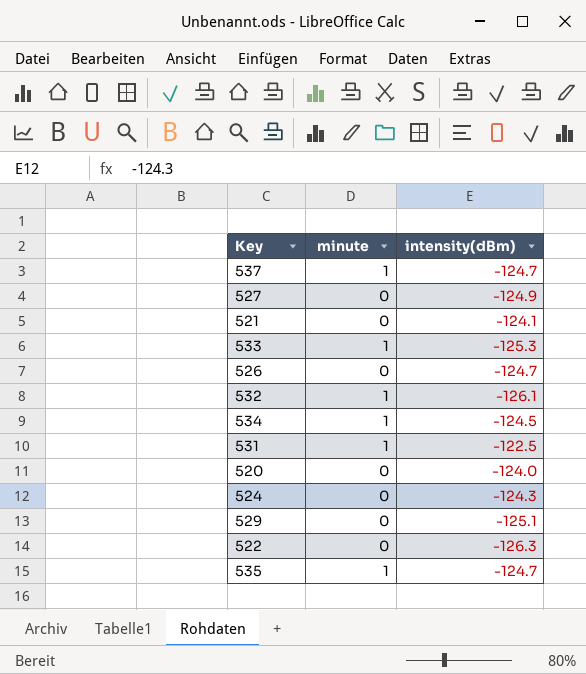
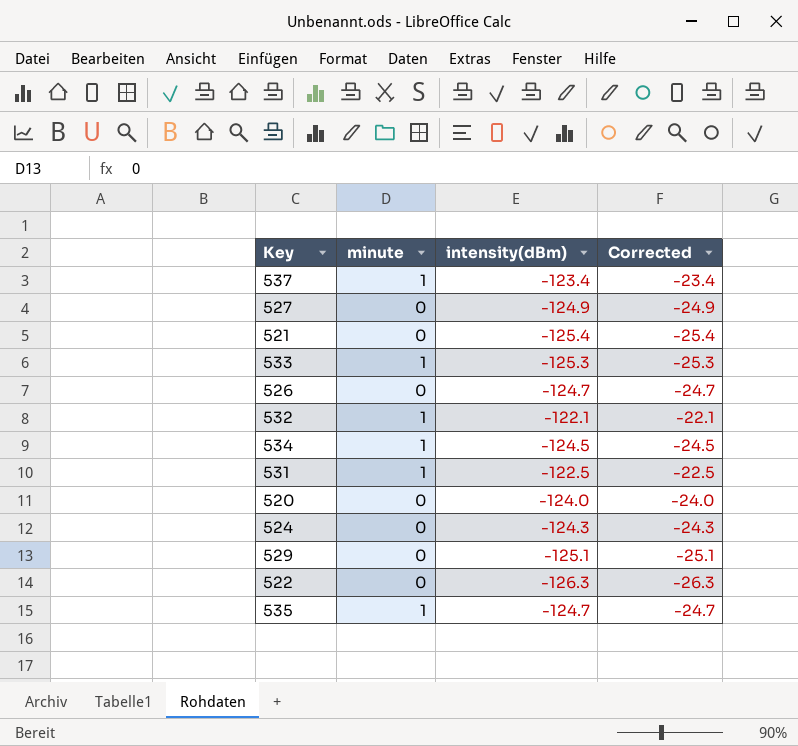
column Corrected | formula: none -> [intensity(dBm)] + 100
537 | intensity(dBm): -124.7 -> -123.4
521 | intensity(dBm): -124.1 -> -125.4
532 | intensity(dBm): -126.1 -> -122.1

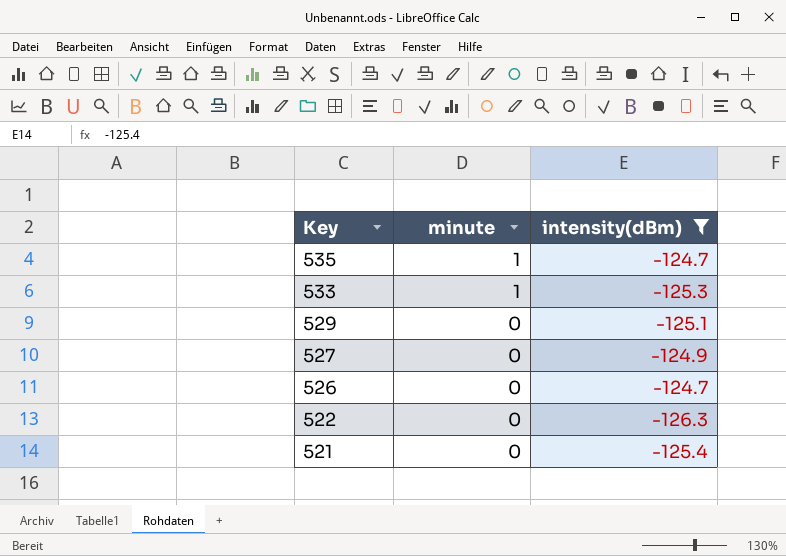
filter: none -> intensity(dBm) <= -124.7
row order: none -> Key descending
column Corrected | formula: [intensity(dBm)] + 100 -> none

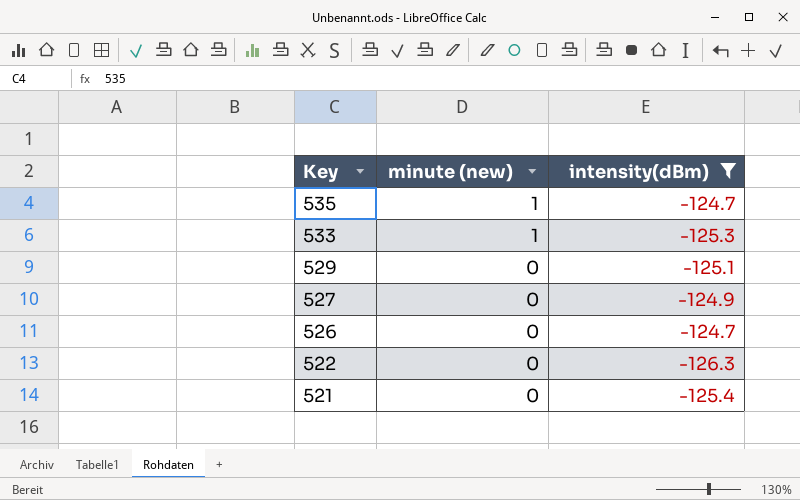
column name: minute -> minute (new)

